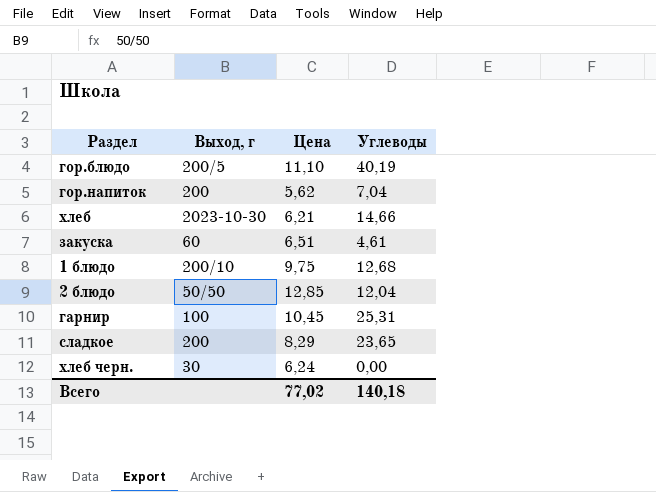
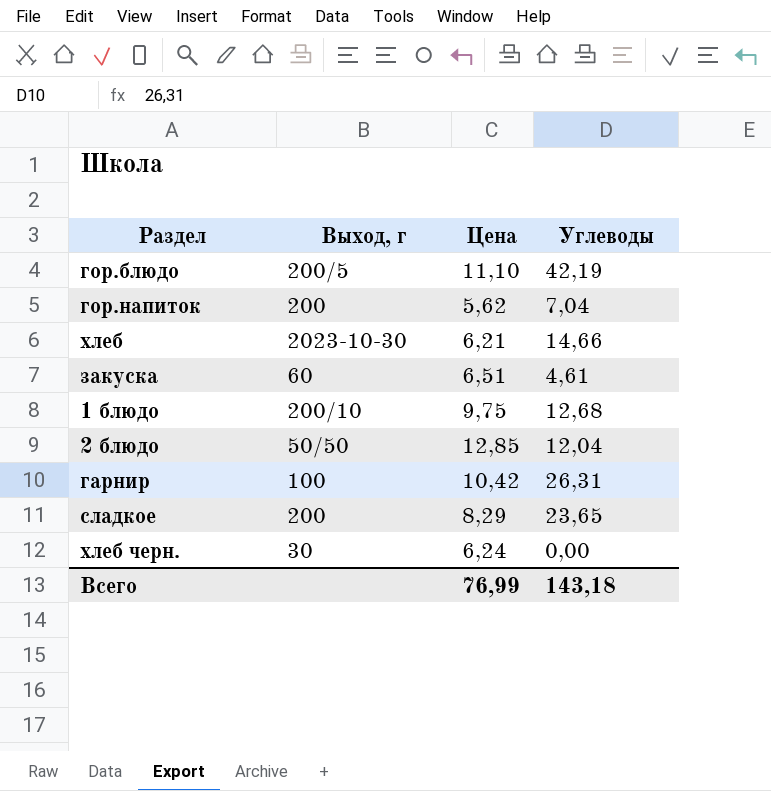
гор.блюдо | Углеводы: 40,19 -> 42,19
гарнир | Цена: 10,45 -> 10,42
гарнир | Углеводы: 25,31 -> 26,31
Всего | Цена: 77,02 -> 76,99
Всего | Углеводы: 140,18 -> 143,18

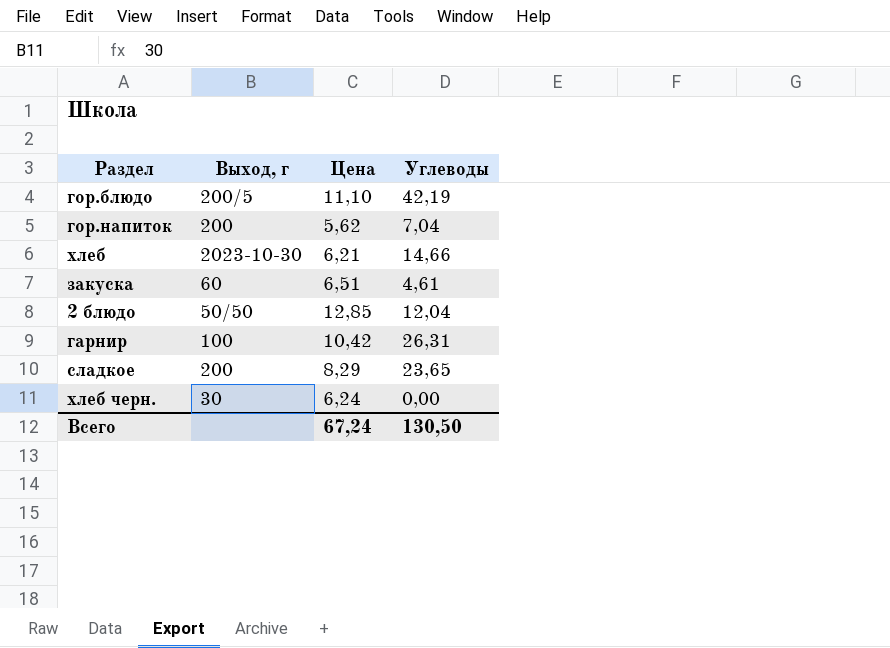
row 1 блюдо: 200/10 | 9,75 | 12,68 -> none
Всего | Цена: 76,99 -> 67,24
Всего | Углеводы: 143,18 -> 130,50

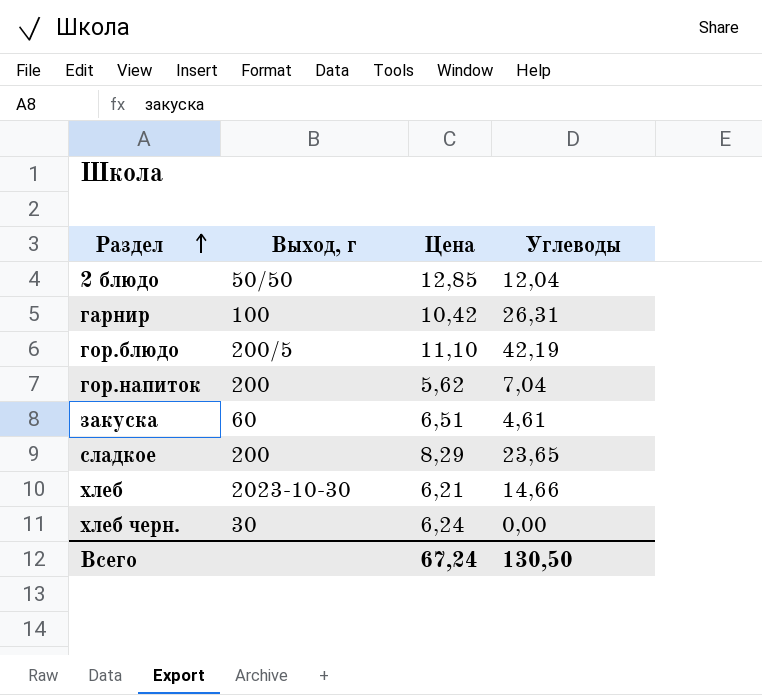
row order: none -> Раздел ascending

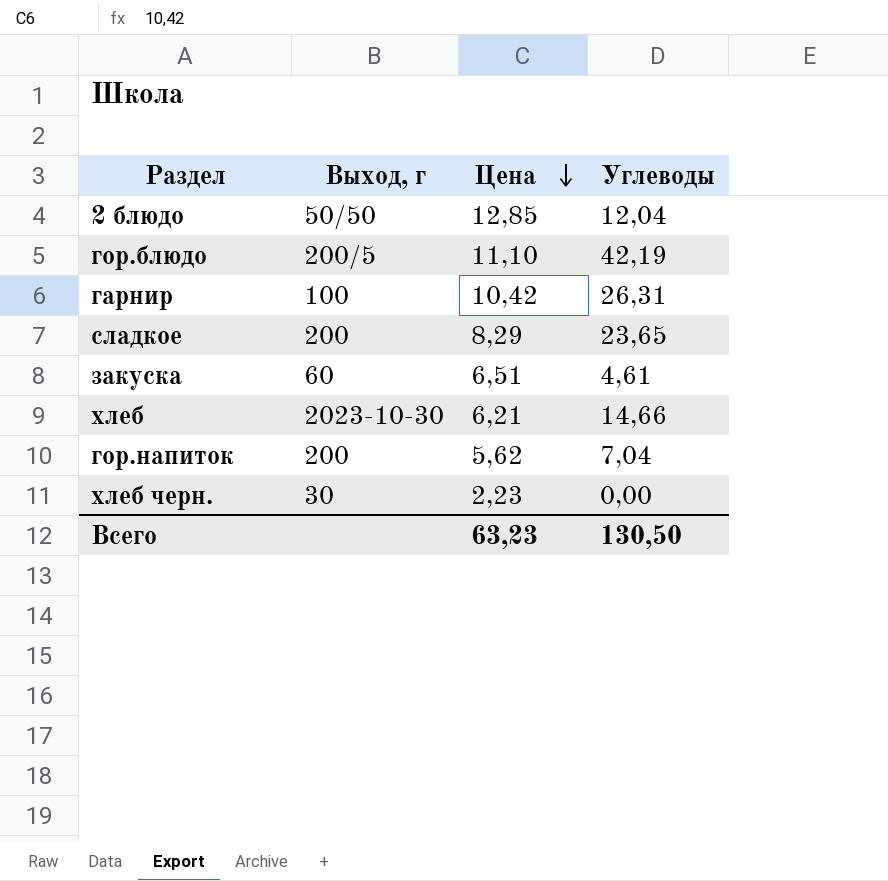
row order: Раздел ascending -> Цена descending
хлеб черн. | Цена: 6,24 -> 2,23
Всего | Цена: 67,24 -> 63,23

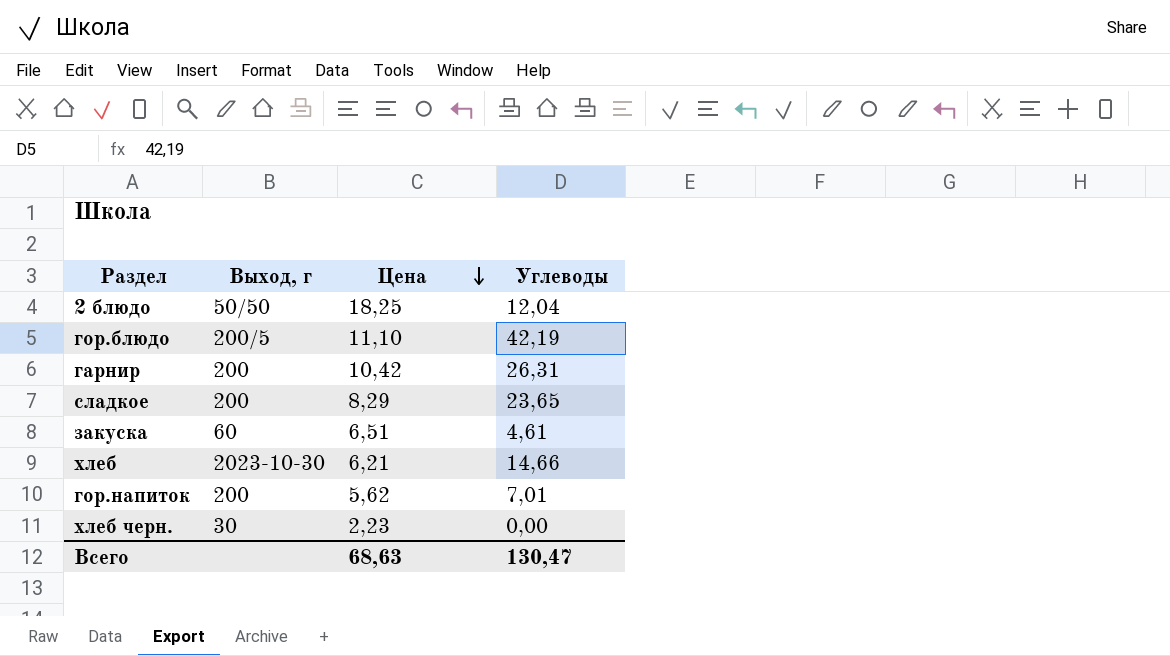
2 блюдо | Цена: 12,85 -> 18,25
гарнир | Выход, г: 100 -> 200
гор.напиток | Углеводы: 7,04 -> 7,01
Всего | Цена: 63,23 -> 68,63
Всего | Углеводы: 130,50 -> 130,47

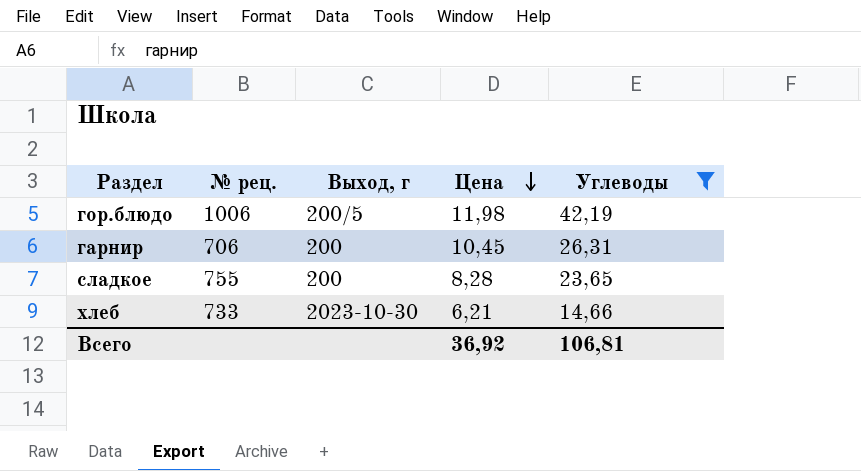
filter: none -> Углеводы >= 14,66
column № рец. | position: none -> 2
гор.блюдо | Цена: 11,10 -> 11,98
гарнир | Цена: 10,42 -> 10,45
сладкое | Цена: 8,29 -> 8,28
Всего | Цена: 68,63 -> 36,92
Всего | Углеводы: 130,47 -> 106,81

